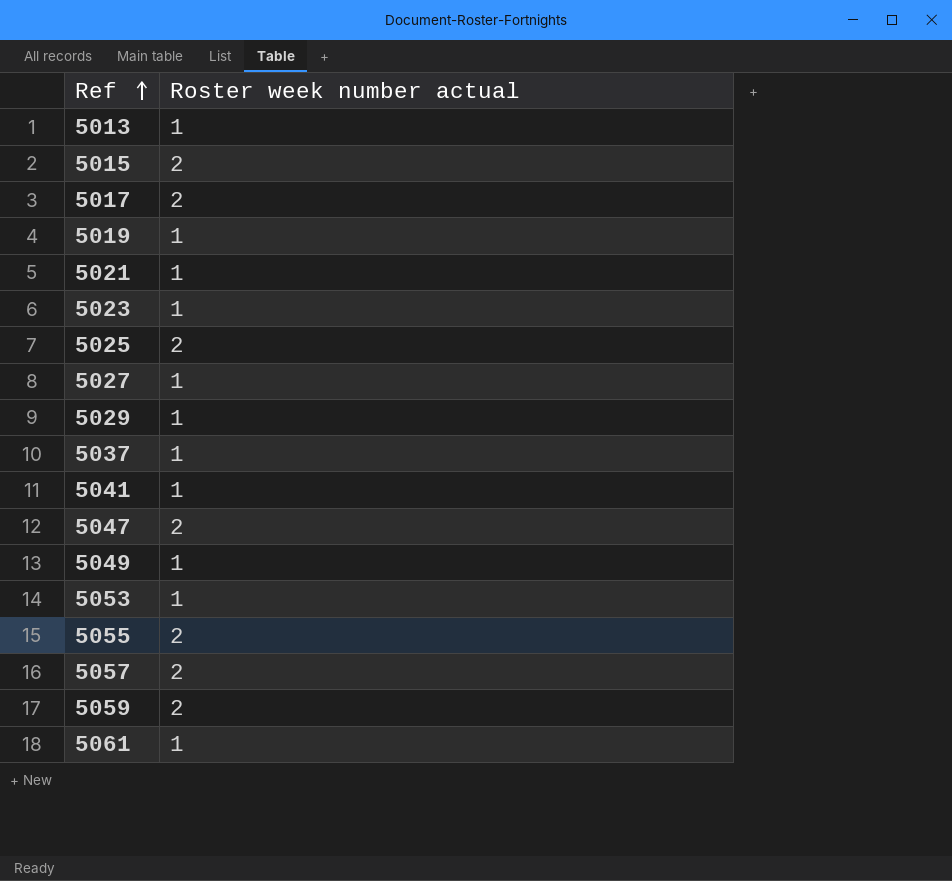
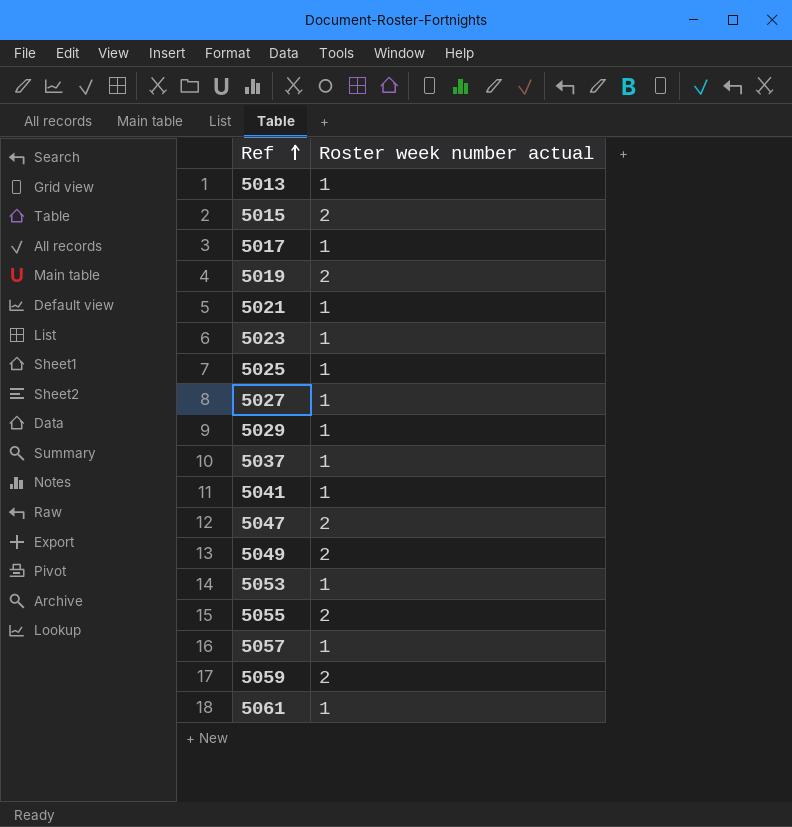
5017 | Roster week number actual: 2 -> 1
5019 | Roster week number actual: 1 -> 2
5025 | Roster week number actual: 2 -> 1
5049 | Roster week number actual: 1 -> 2
5057 | Roster week number actual: 2 -> 1

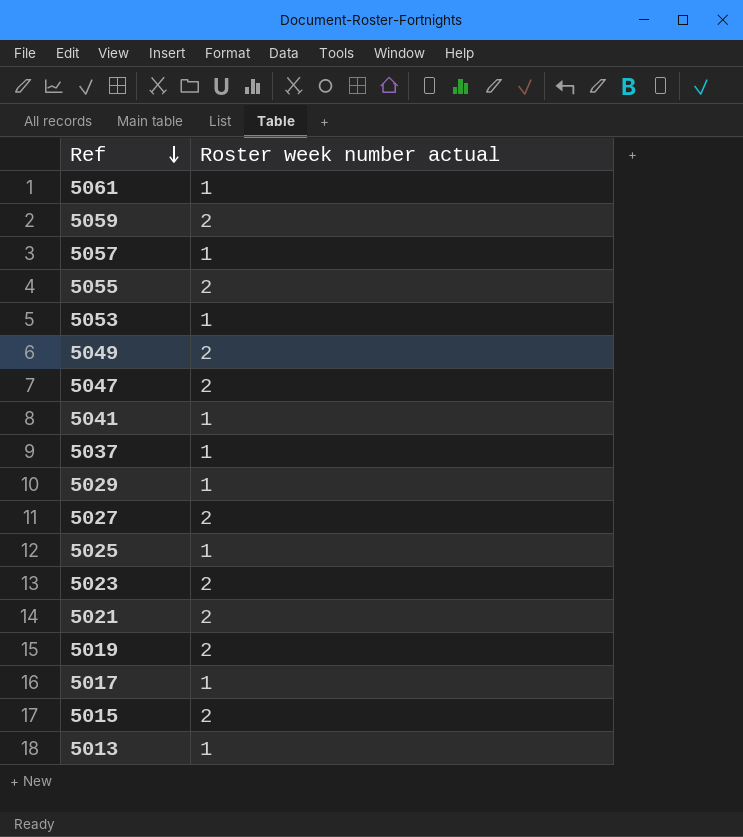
row order: Ref ascending -> Ref descending
5027 | Roster week number actual: 1 -> 2
5023 | Roster week number actual: 1 -> 2
5021 | Roster week number actual: 1 -> 2

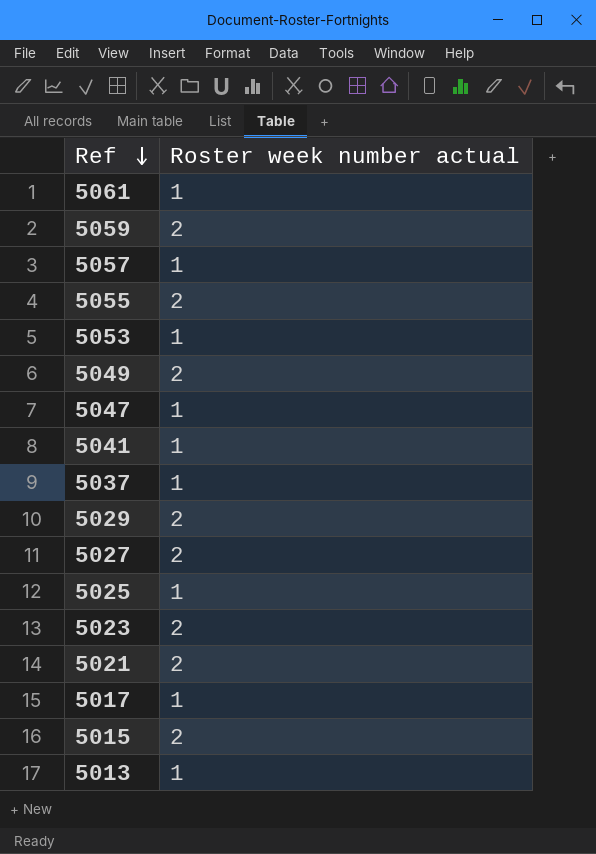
row 5019: 2 -> none
5047 | Roster week number actual: 2 -> 1
5029 | Roster week number actual: 1 -> 2

